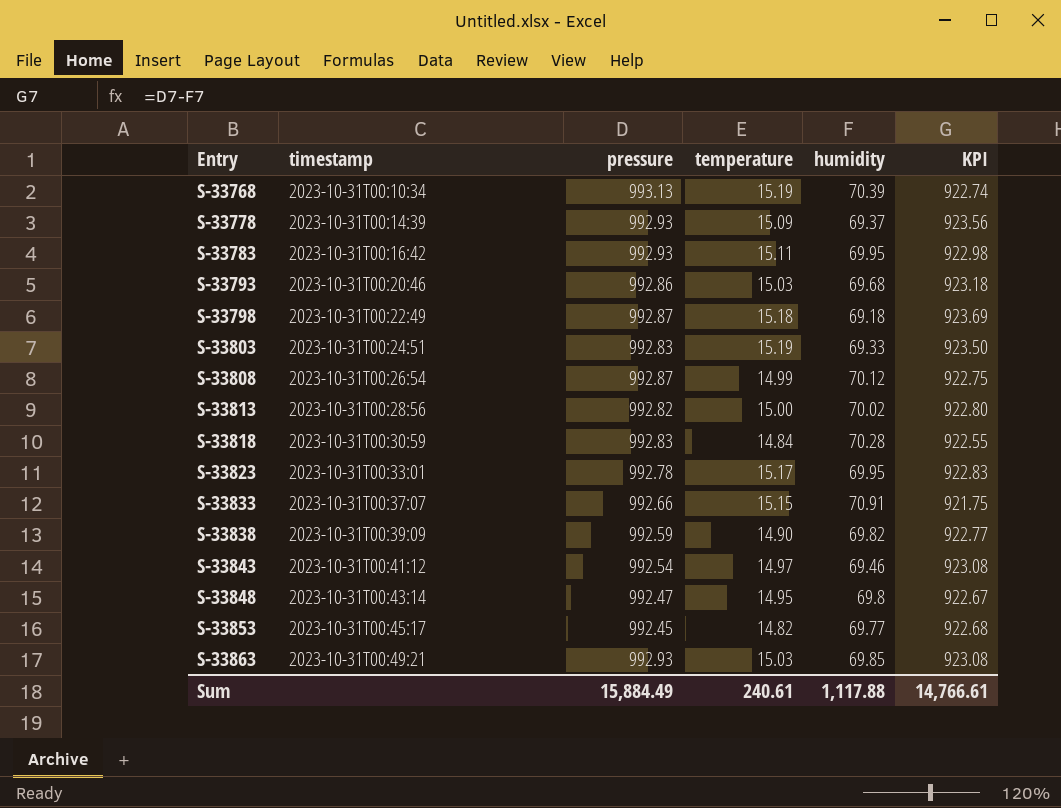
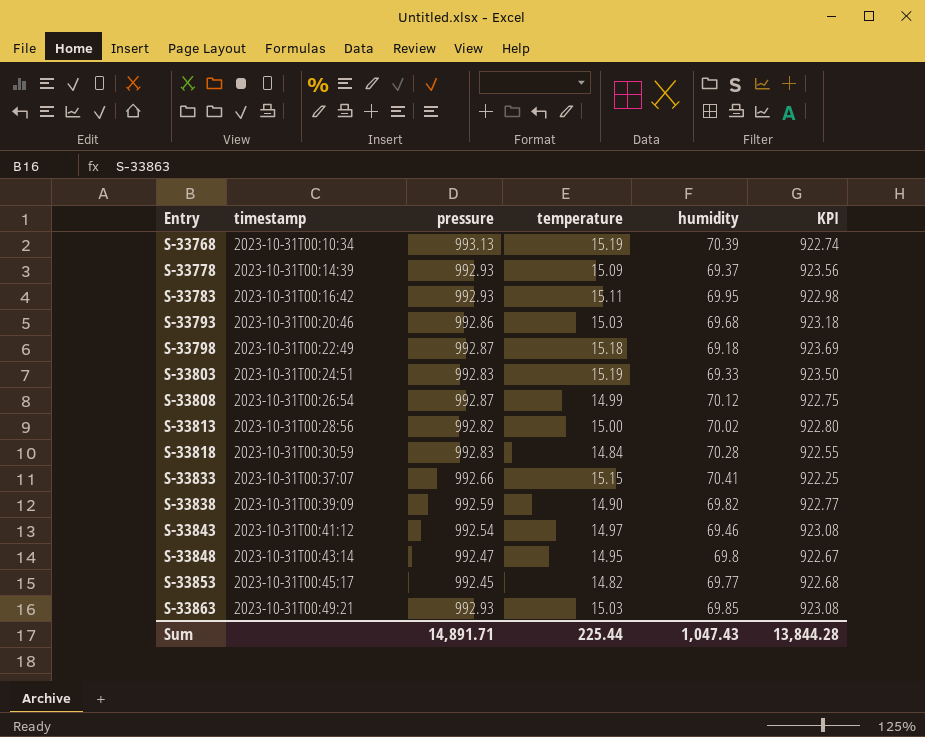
row S-33823: 2023-10-31T00:33:01 | 992.78 | 15.17 | 69.95 | 922.83 -> none
S-33833 | humidity: 70.91 -> 70.41
S-33833 | KPI: 921.75 -> 922.25
Sum | pressure: 15,884.49 -> 14,891.71
Sum | temperature: 240.61 -> 225.44
Sum | humidity: 1,117.88 -> 1,047.43
Sum | KPI: 14,766.61 -> 13,844.28

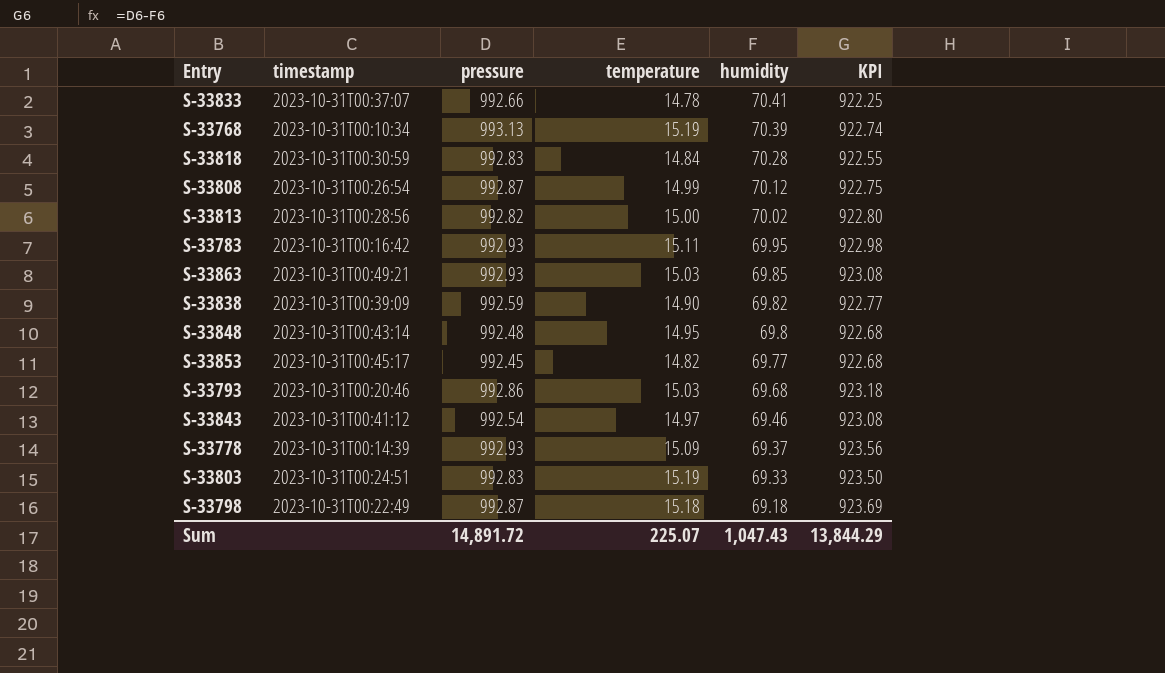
row order: Entry ascending -> humidity descending
S-33833 | temperature: 15.15 -> 14.78
S-33848 | pressure: 992.47 -> 992.48
S-33848 | KPI: 922.67 -> 922.68
Sum | pressure: 14,891.71 -> 14,891.72
Sum | temperature: 225.44 -> 225.07
Sum | KPI: 13,844.28 -> 13,844.29

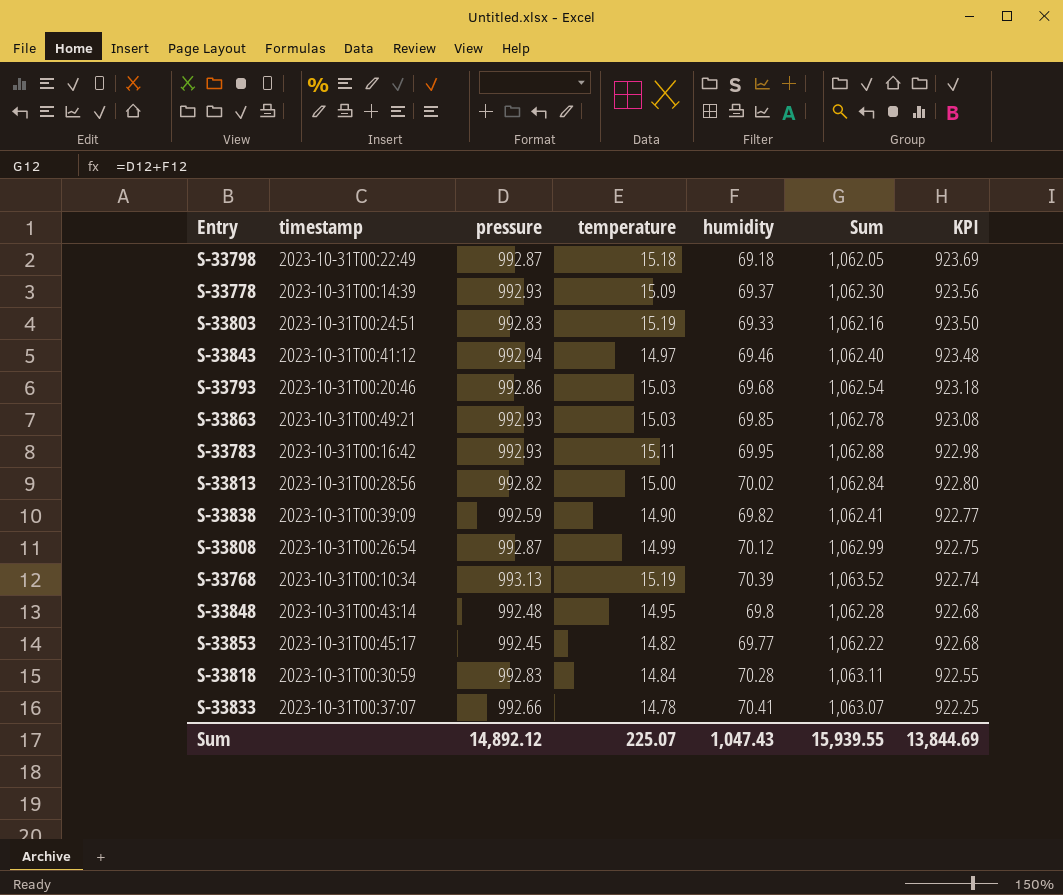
row order: humidity descending -> KPI descending
column Sum | formula: none -> [pressure] + [humidity]
S-33843 | pressure: 992.54 -> 992.94
S-33843 | KPI: 923.08 -> 923.48
Sum | pressure: 14,891.72 -> 14,892.12
Sum | KPI: 13,844.29 -> 13,844.69

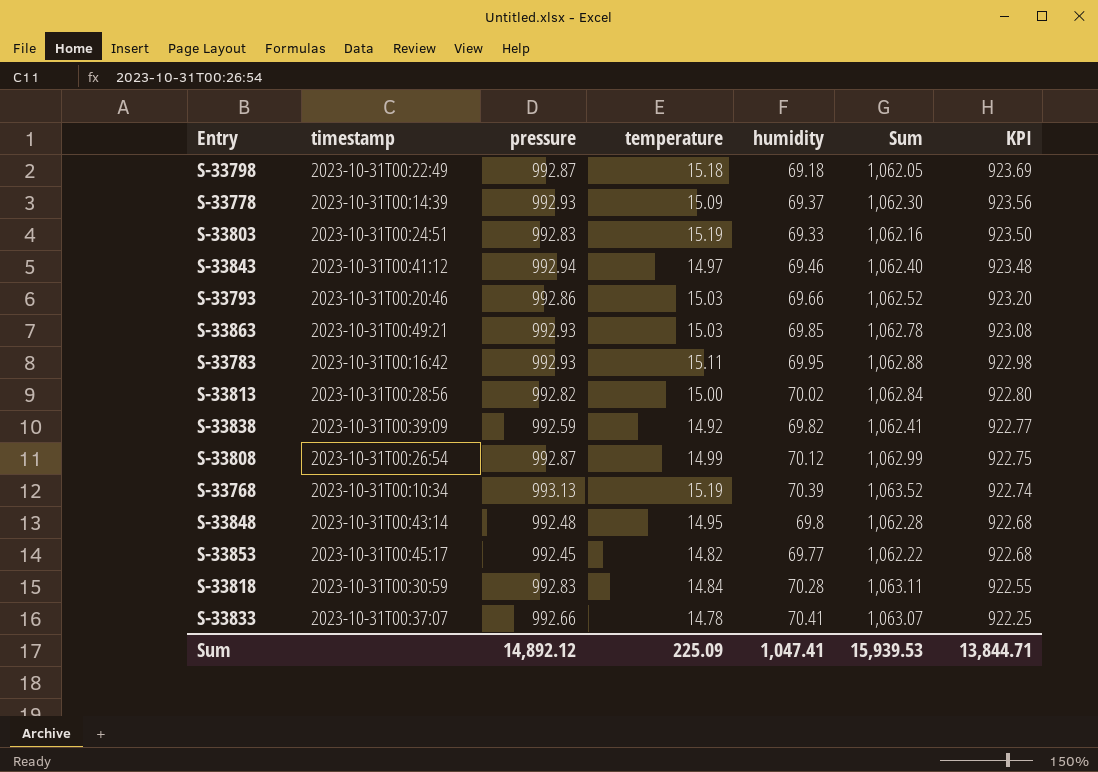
S-33793 | humidity: 69.68 -> 69.66
S-33793 | Sum: 1,062.54 -> 1,062.52
S-33793 | KPI: 923.18 -> 923.20
S-33838 | temperature: 14.90 -> 14.92
Sum | temperature: 225.07 -> 225.09
Sum | humidity: 1,047.43 -> 1,047.41
Sum | Sum: 15,939.55 -> 15,939.53
Sum | KPI: 13,844.69 -> 13,844.71

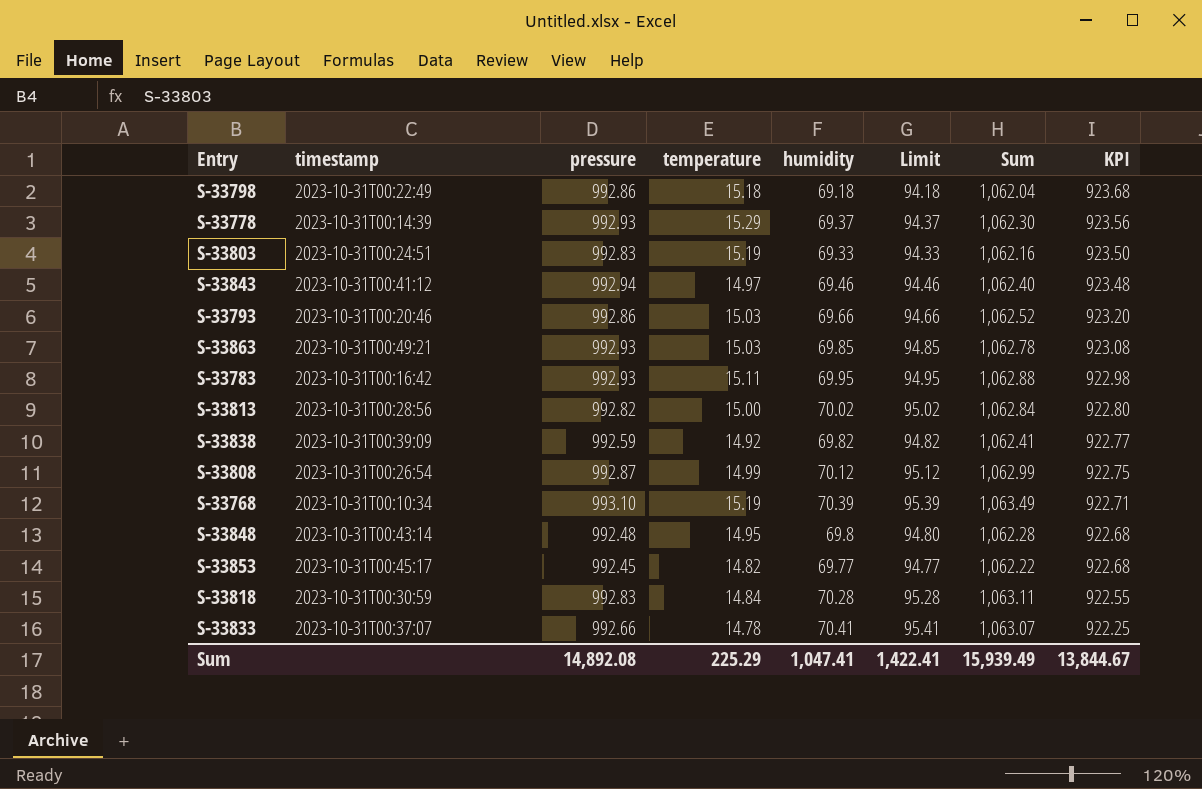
column Limit | formula: none -> [humidity] + 25
S-33798 | pressure: 992.87 -> 992.86
S-33798 | Sum: 1,062.05 -> 1,062.04
S-33798 | KPI: 923.69 -> 923.68
S-33778 | temperature: 15.09 -> 15.29
S-33768 | pressure: 993.13 -> 993.10
S-33768 | Sum: 1,063.52 -> 1,063.49
S-33768 | KPI: 922.74 -> 922.71
Sum | pressure: 14,892.12 -> 14,892.08
Sum | temperature: 225.09 -> 225.29
Sum | Sum: 15,939.53 -> 15,939.49
Sum | KPI: 13,844.71 -> 13,844.67

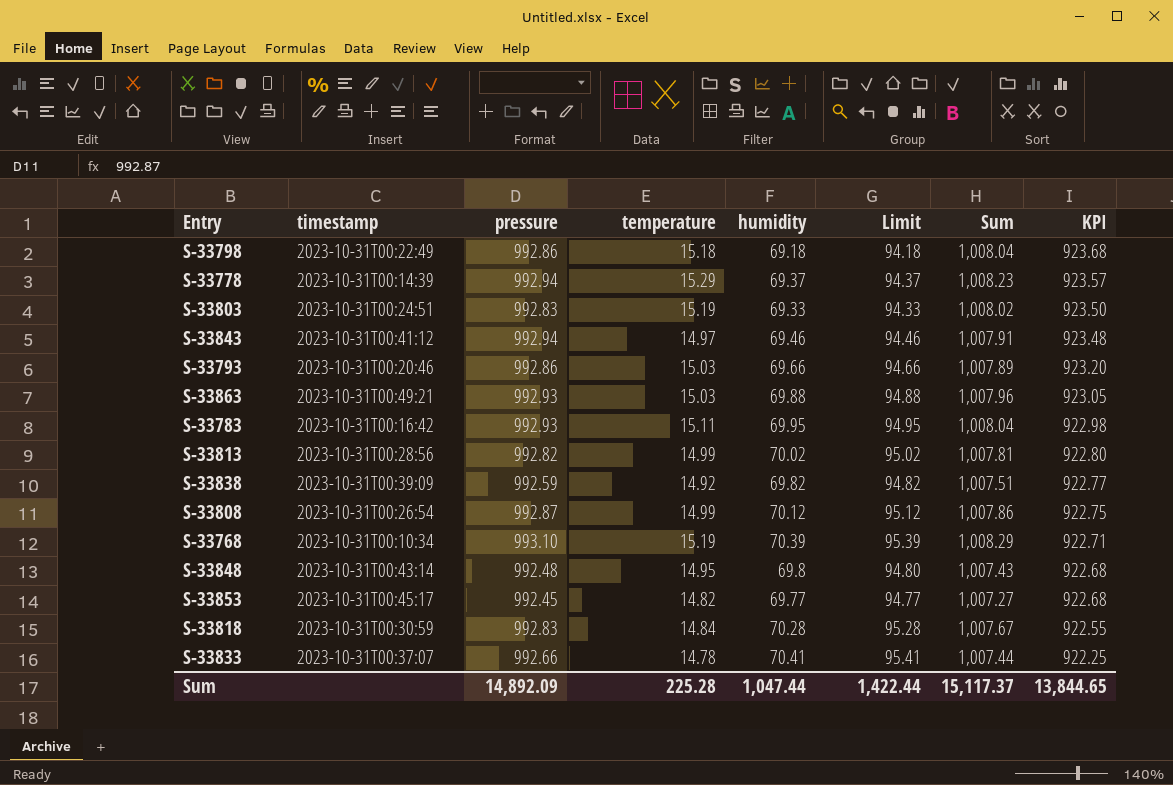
column Sum | formula: [pressure] + [humidity] -> [pressure] + [temperature]
S-33778 | pressure: 992.93 -> 992.94
S-33778 | KPI: 923.56 -> 923.57
S-33863 | humidity: 69.85 -> 69.88
S-33863 | Limit: 94.85 -> 94.88
S-33863 | KPI: 923.08 -> 923.05
S-33813 | temperature: 15.00 -> 14.99
Sum | pressure: 14,892.08 -> 14,892.09
Sum | temperature: 225.29 -> 225.28
Sum | humidity: 1,047.41 -> 1,047.44
Sum | Limit: 1,422.41 -> 1,422.44
Sum | Sum: 15,939.49 -> 15,117.37
Sum | KPI: 13,844.67 -> 13,844.65

